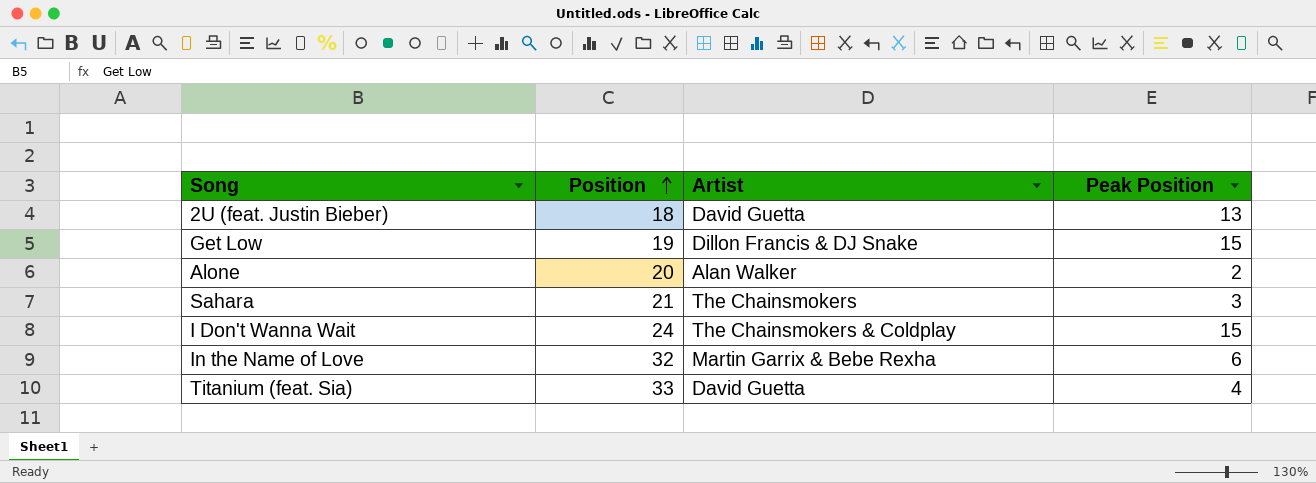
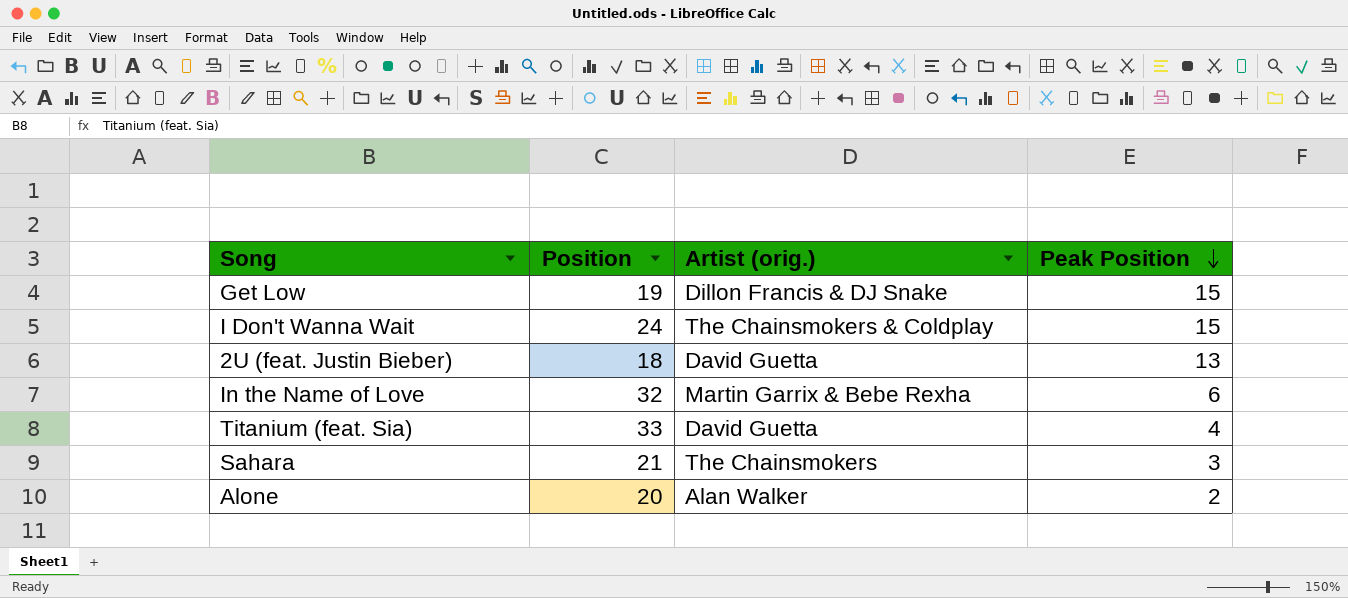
row order: Position ascending -> Peak Position descending
column name: Artist -> Artist (orig.)

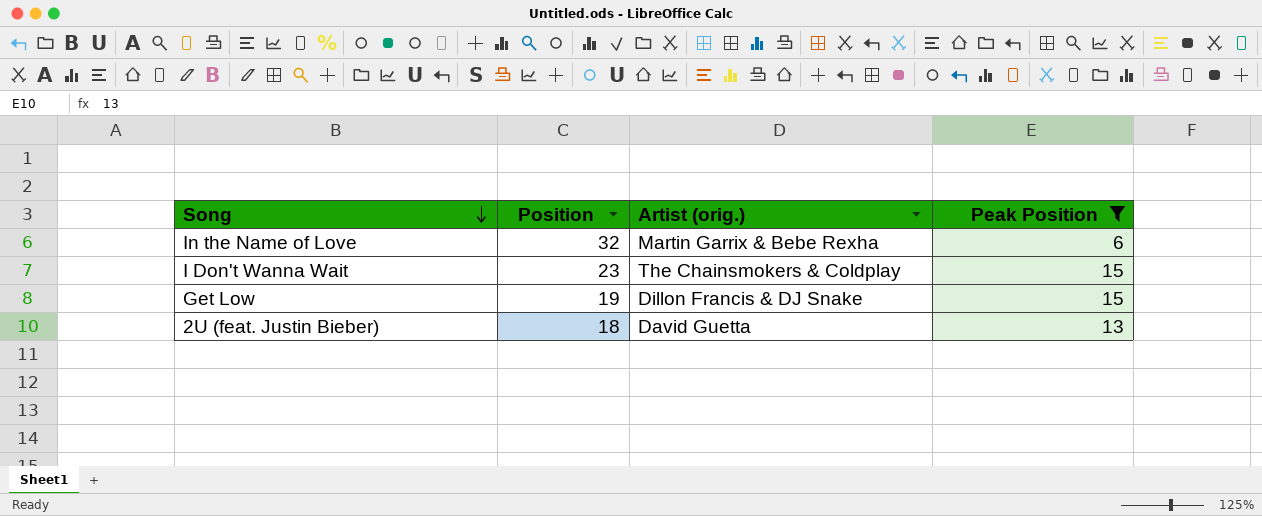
filter: none -> Peak Position >= 6
row order: Peak Position descending -> Song descending
I Don't Wanna Wait | Position: 24 -> 23

